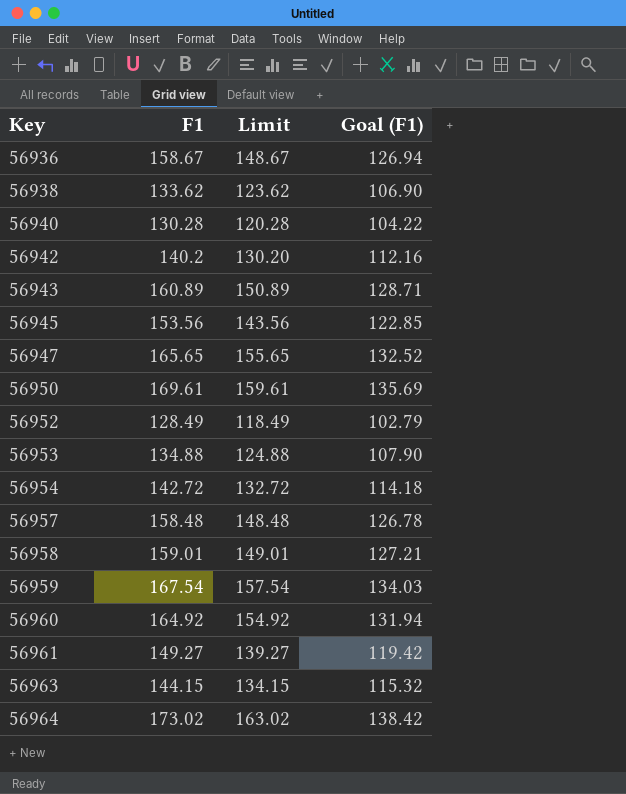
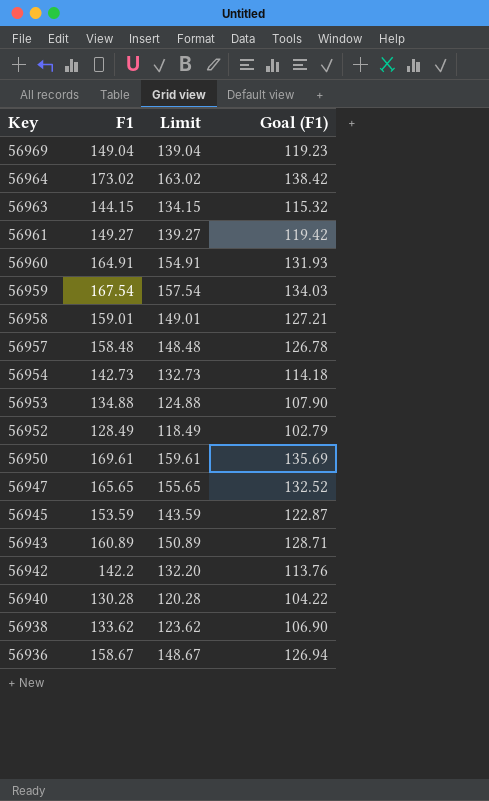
row order: Key ascending -> Key descending
row 56969: none -> 149.04 | 139.04 | 119.23
56960 | F1: 164.92 -> 164.91
56960 | Limit: 154.92 -> 154.91
56960 | Goal (F1): 131.94 -> 131.93
56954 | F1: 142.72 -> 142.73
56954 | Limit: 132.72 -> 132.73
56945 | F1: 153.56 -> 153.59
56945 | Limit: 143.56 -> 143.59
56945 | Goal (F1): 122.85 -> 122.87
56942 | F1: 140.2 -> 142.2
56942 | Limit: 130.20 -> 132.20
56942 | Goal (F1): 112.16 -> 113.76

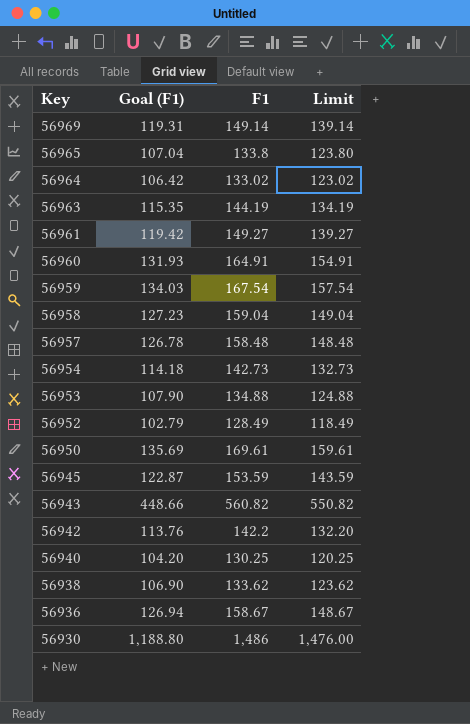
column Goal (F1) | position: 4 -> 2
row 56947: 165.65 | 155.65 | 132.52 -> none
56969 | Goal (F1): 119.23 -> 119.31
56969 | F1: 149.04 -> 149.14
56969 | Limit: 139.04 -> 139.14
row 56965: none -> 107.04 | 133.8 | 123.80
56964 | Goal (F1): 138.42 -> 106.42
56964 | F1: 173.02 -> 133.02
56964 | Limit: 163.02 -> 123.02
56963 | Goal (F1): 115.32 -> 115.35
56963 | F1: 144.15 -> 144.19
56963 | Limit: 134.15 -> 134.19
56958 | Goal (F1): 127.21 -> 127.23
56958 | F1: 159.01 -> 159.04
56958 | Limit: 149.01 -> 149.04
56943 | Goal (F1): 128.71 -> 448.66
56943 | F1: 160.89 -> 560.82
56943 | Limit: 150.89 -> 550.82
56940 | Goal (F1): 104.22 -> 104.20
56940 | F1: 130.28 -> 130.25
56940 | Limit: 120.28 -> 120.25
row 56930: none -> 1,188.80 | 1,486 | 1,476.00

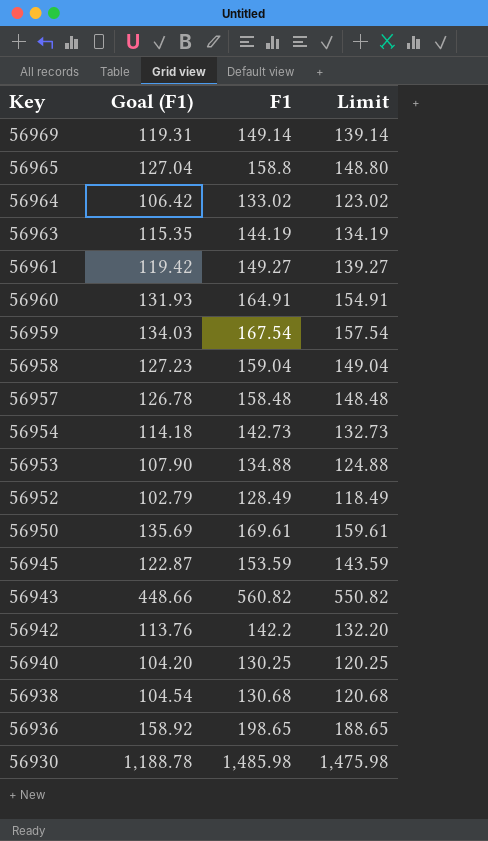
56965 | Goal (F1): 107.04 -> 127.04
56965 | F1: 133.8 -> 158.8
56965 | Limit: 123.80 -> 148.80
56938 | Goal (F1): 106.90 -> 104.54
56938 | F1: 133.62 -> 130.68
56938 | Limit: 123.62 -> 120.68
56936 | Goal (F1): 126.94 -> 158.92
56936 | F1: 158.67 -> 198.65
56936 | Limit: 148.67 -> 188.65
56930 | Goal (F1): 1,188.80 -> 1,188.78
56930 | F1: 1,486 -> 1,485.98
56930 | Limit: 1,476.00 -> 1,475.98

